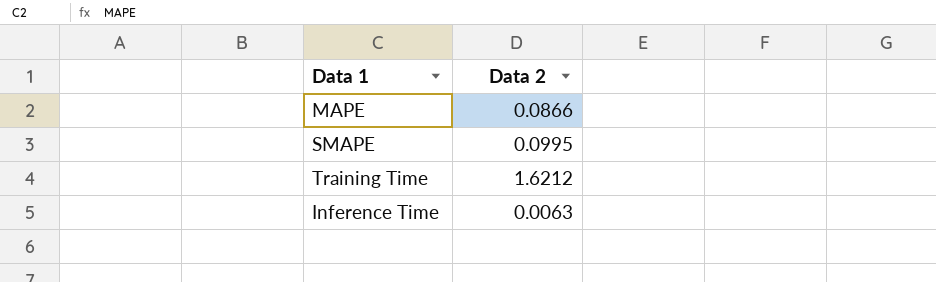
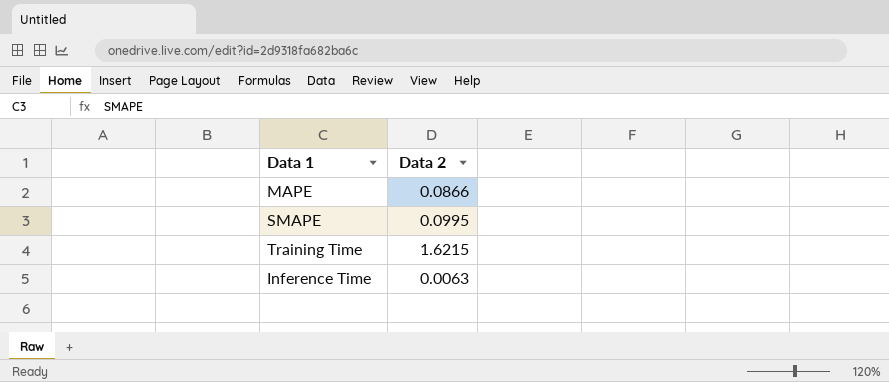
Training Time | Data 2: 1.6212 -> 1.6215

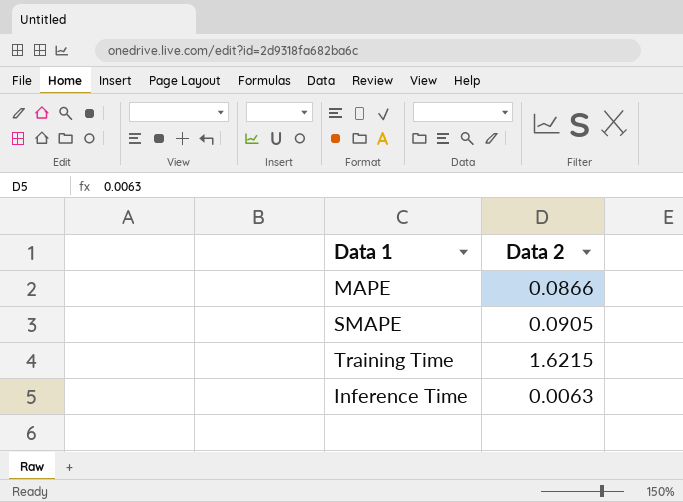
SMAPE | Data 2: 0.0995 -> 0.0905

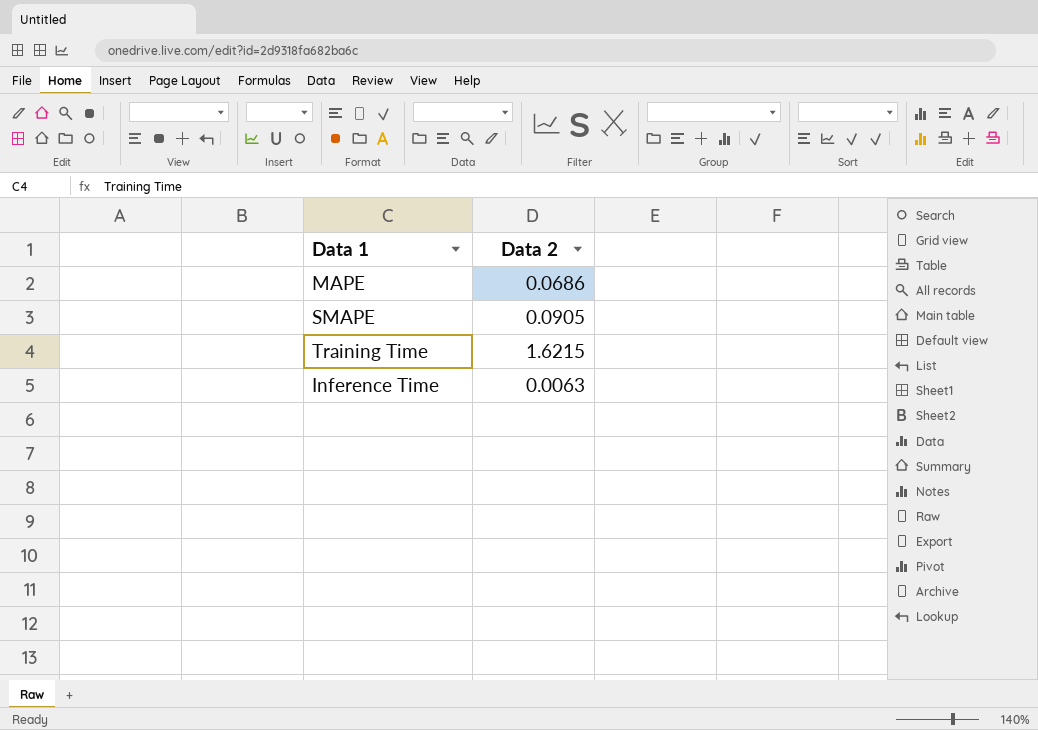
MAPE | Data 2: 0.0866 -> 0.0686

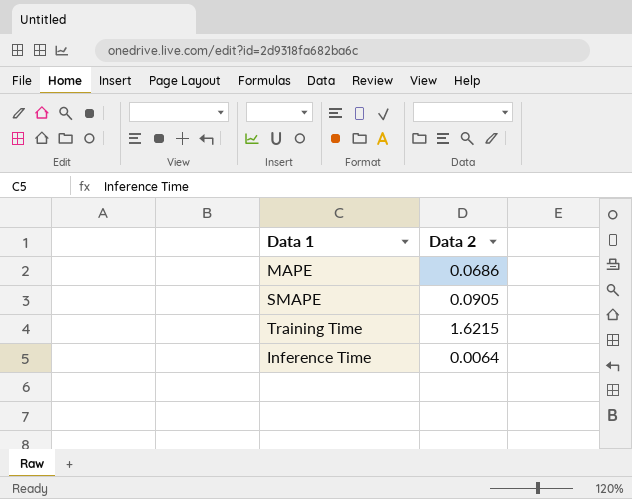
Inference Time | Data 2: 0.0063 -> 0.0064

